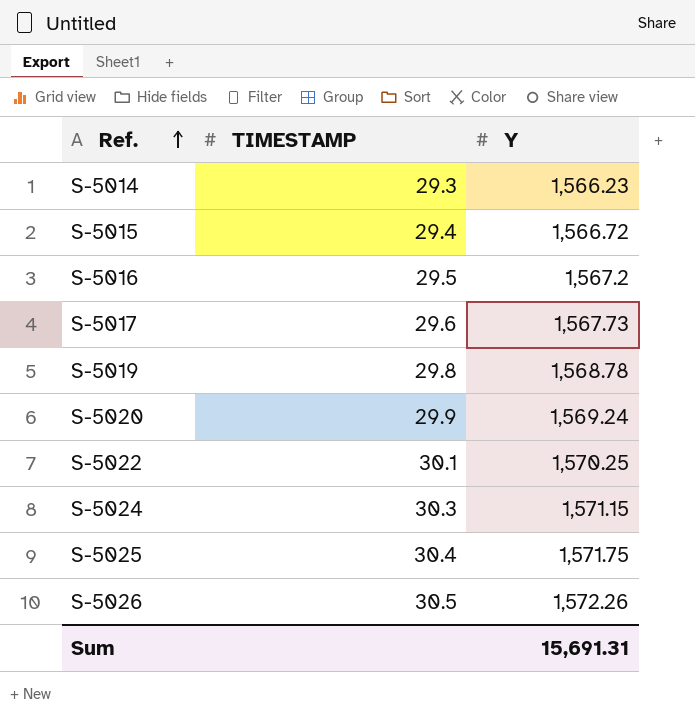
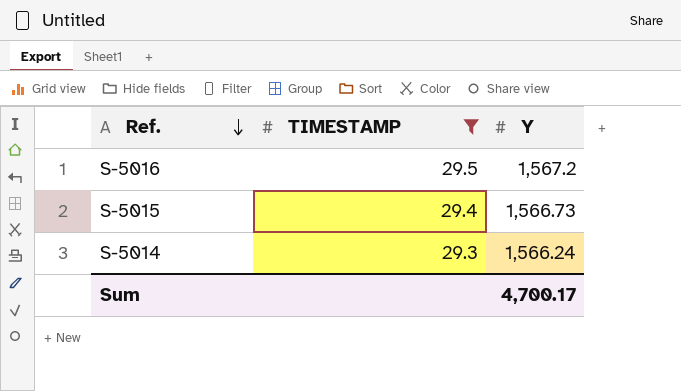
filter: none -> TIMESTAMP <= 29.5
row order: Ref. ascending -> Ref. descending
S-5015 | Y: 1,566.72 -> 1,566.73
S-5014 | Y: 1,566.23 -> 1,566.24
Sum | Y: 15,691.31 -> 4,700.17

